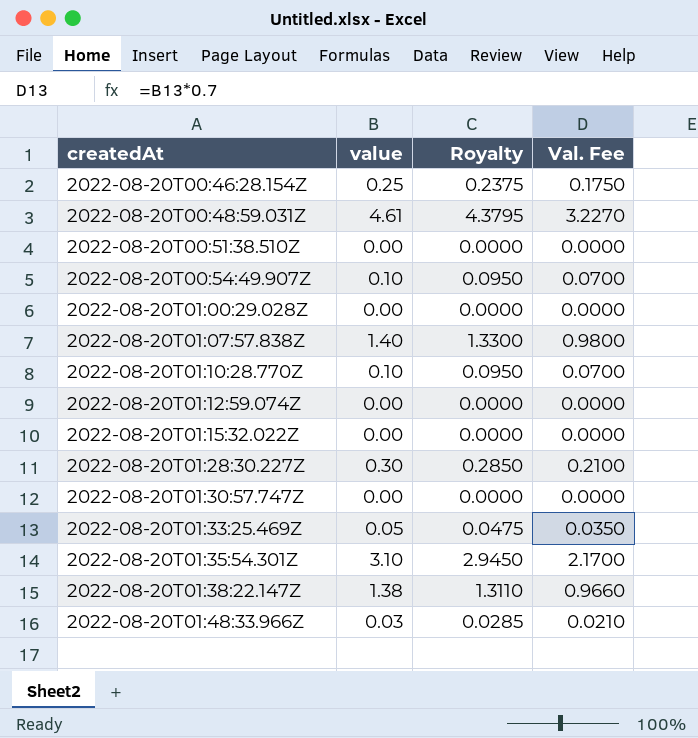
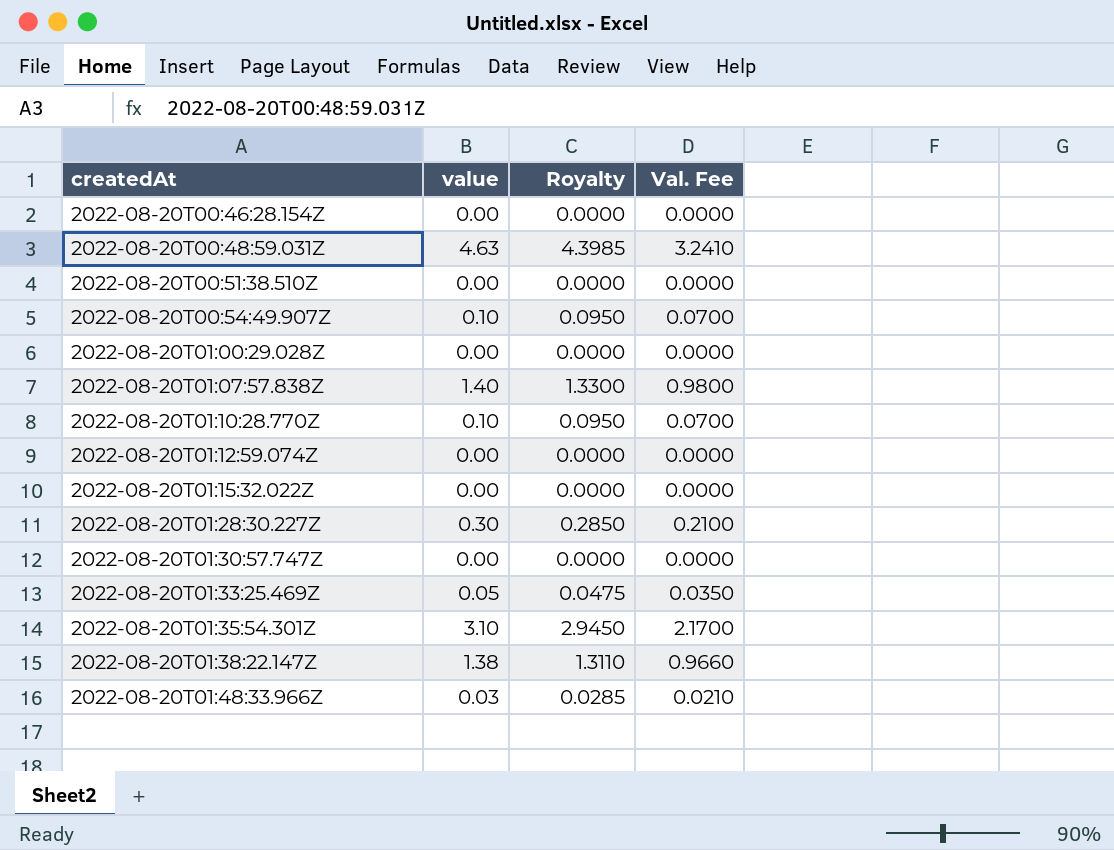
2022-08-20T00:46:28.154Z | value: 0.25 -> 0.00
2022-08-20T00:46:28.154Z | Royalty: 0.2375 -> 0.0000
2022-08-20T00:46:28.154Z | Val. Fee: 0.1750 -> 0.0000
2022-08-20T00:48:59.031Z | value: 4.61 -> 4.63
2022-08-20T00:48:59.031Z | Royalty: 4.3795 -> 4.3985
2022-08-20T00:48:59.031Z | Val. Fee: 3.2270 -> 3.2410

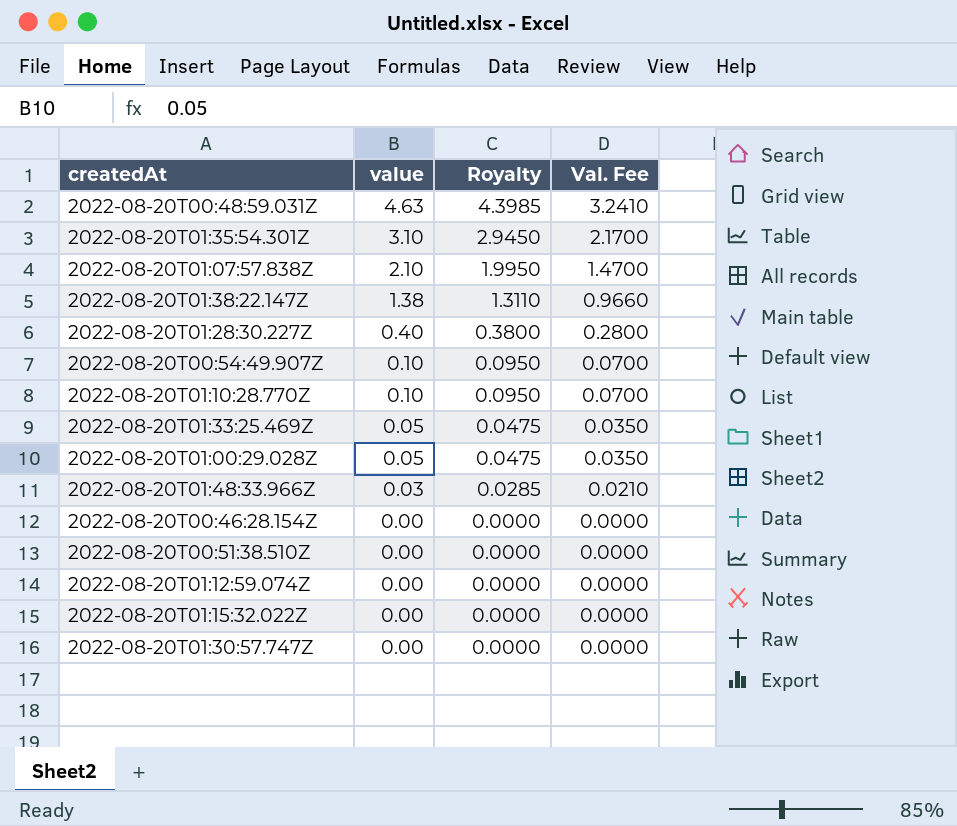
row order: createdAt ascending -> value descending
2022-08-20T01:07:57.838Z | value: 1.40 -> 2.10
2022-08-20T01:07:57.838Z | Royalty: 1.3300 -> 1.9950
2022-08-20T01:07:57.838Z | Val. Fee: 0.9800 -> 1.4700
2022-08-20T01:28:30.227Z | value: 0.30 -> 0.40
2022-08-20T01:28:30.227Z | Royalty: 0.2850 -> 0.3800
2022-08-20T01:28:30.227Z | Val. Fee: 0.2100 -> 0.2800
2022-08-20T01:00:29.028Z | value: 0.00 -> 0.05
2022-08-20T01:00:29.028Z | Royalty: 0.0000 -> 0.0475
2022-08-20T01:00:29.028Z | Val. Fee: 0.0000 -> 0.0350

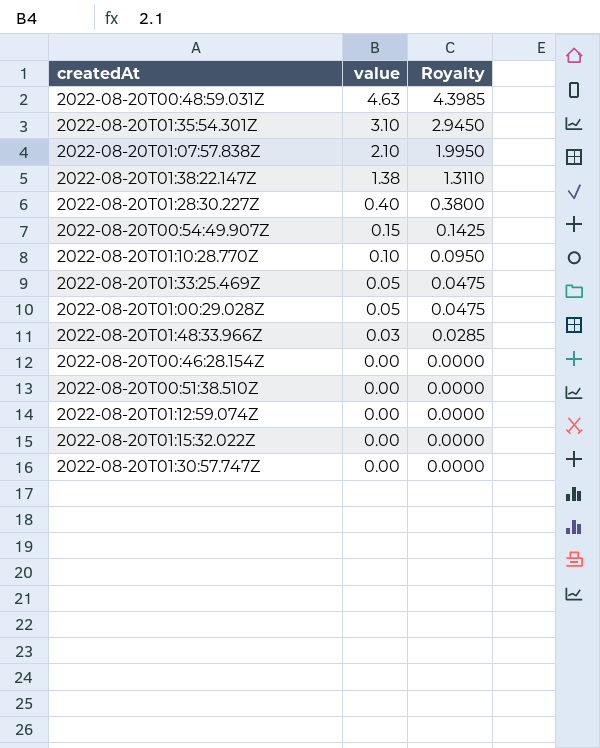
column Val. Fee | formula: [value] * 0.7 -> none
2022-08-20T00:54:49.907Z | value: 0.10 -> 0.15
2022-08-20T00:54:49.907Z | Royalty: 0.0950 -> 0.1425

